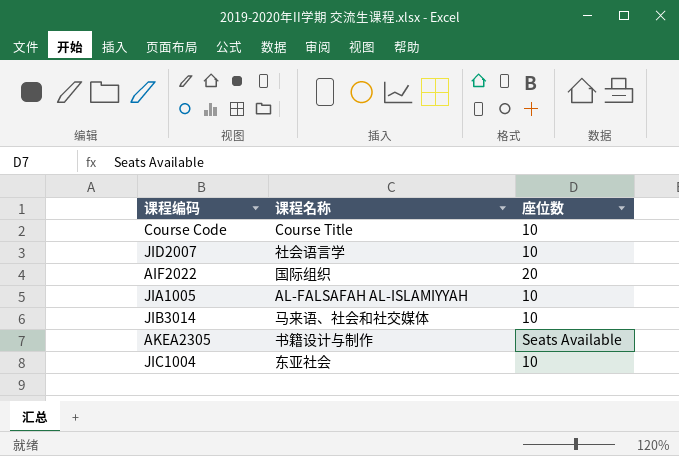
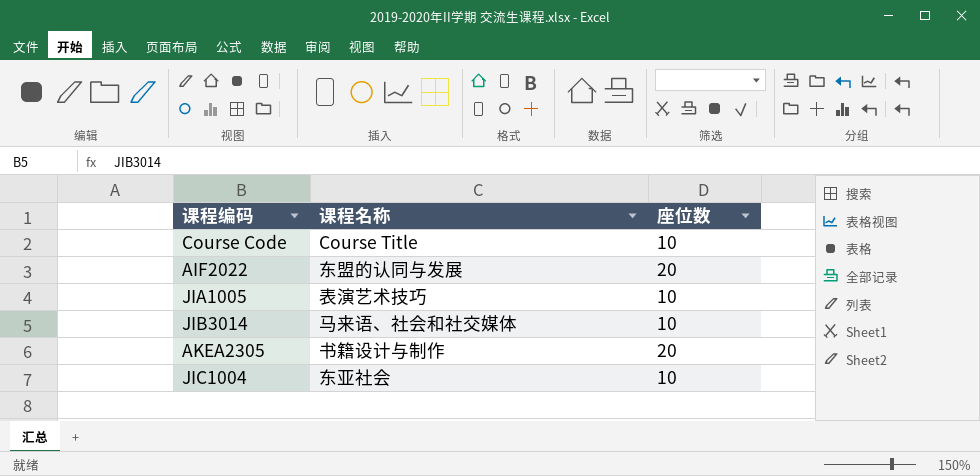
row JID2007: 社会语言学 | 10 -> none
AIF2022 | 课程名称: 国际组织 -> 东盟的认同与发展
JIA1005 | 课程名称: AL-FALSAFAH AL-ISLAMIYYAH -> 表演艺术技巧
AKEA2305 | 座位数: Seats Available -> 20

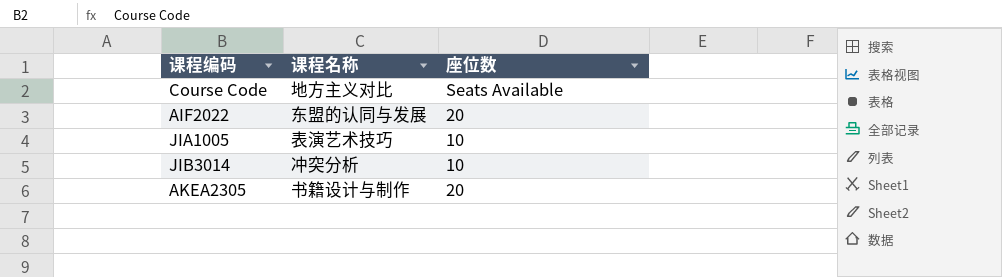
row JIC1004: 东亚社会 | 10 -> none
Course Code | 课程名称: Course Title -> 地方主义对比
Course Code | 座位数: 10 -> Seats Available
JIB3014 | 课程名称: 马来语、社会和社交媒体 -> 冲突分析

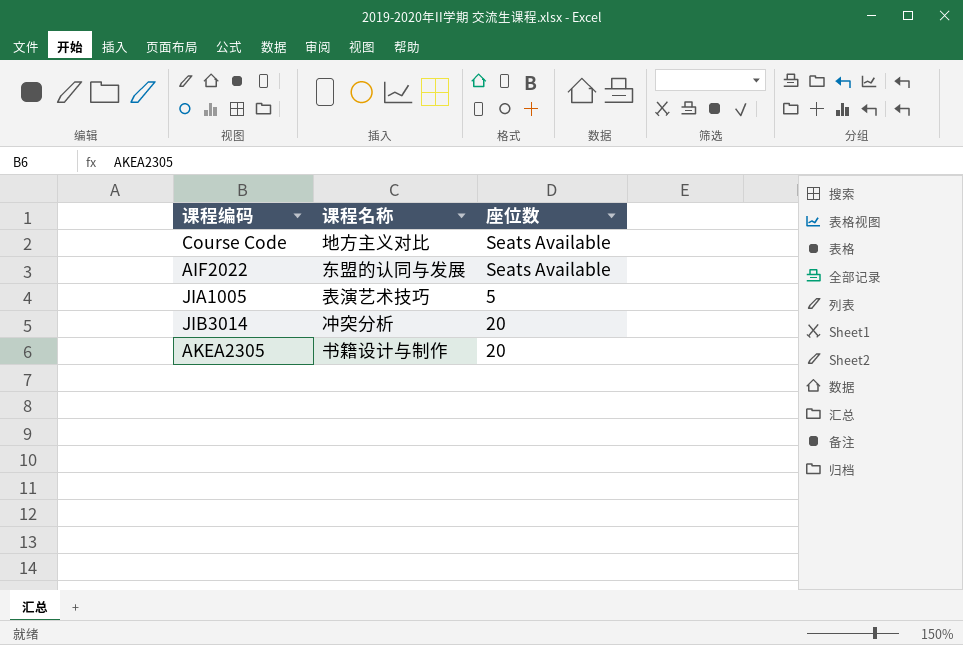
AIF2022 | 座位数: 20 -> Seats Available
JIA1005 | 座位数: 10 -> 5
JIB3014 | 座位数: 10 -> 20

